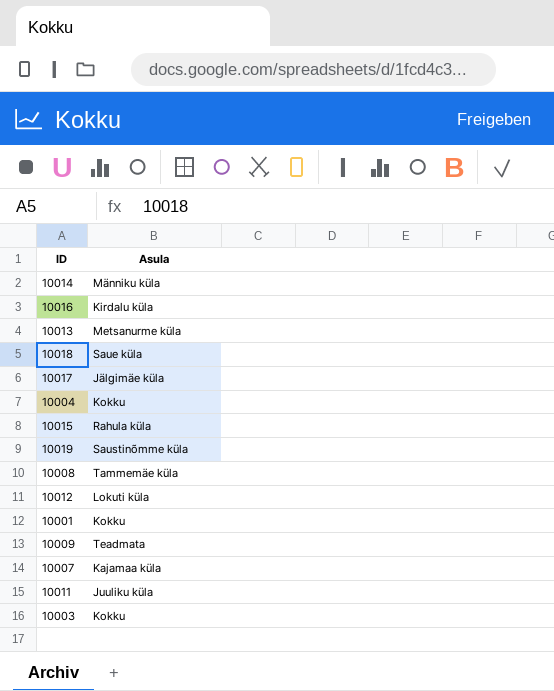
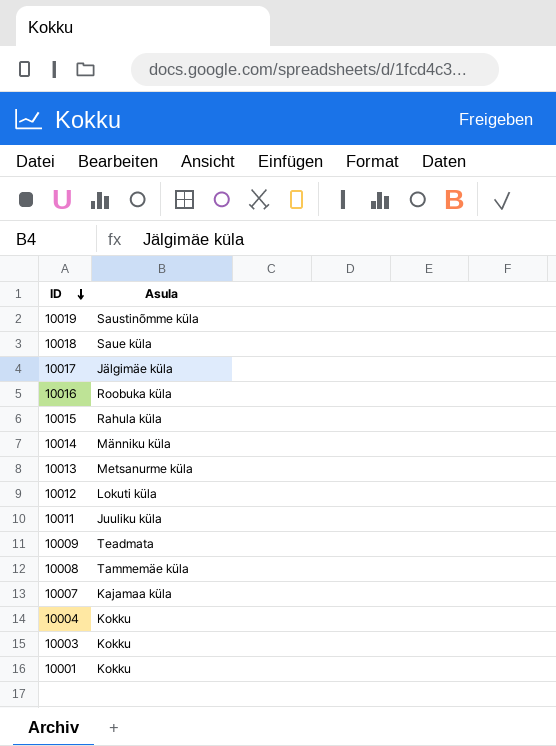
row order: none -> ID descending
10016 | Asula: Kirdalu küla -> Roobuka küla

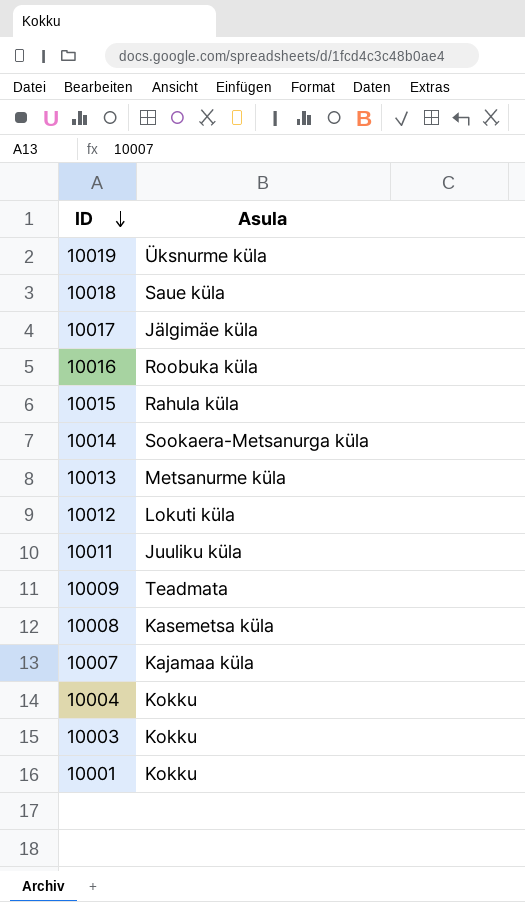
10019 | Asula: Saustinõmme küla -> Üksnurme küla
10014 | Asula: Männiku küla -> Sookaera-Metsanurga küla
10008 | Asula: Tammemäe küla -> Kasemetsa küla

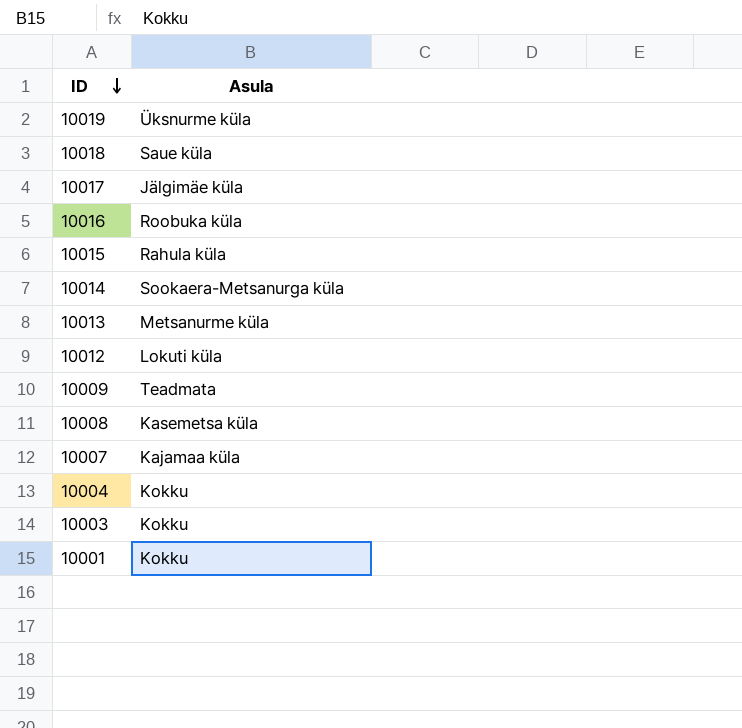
row 10011: Juuliku küla -> none

